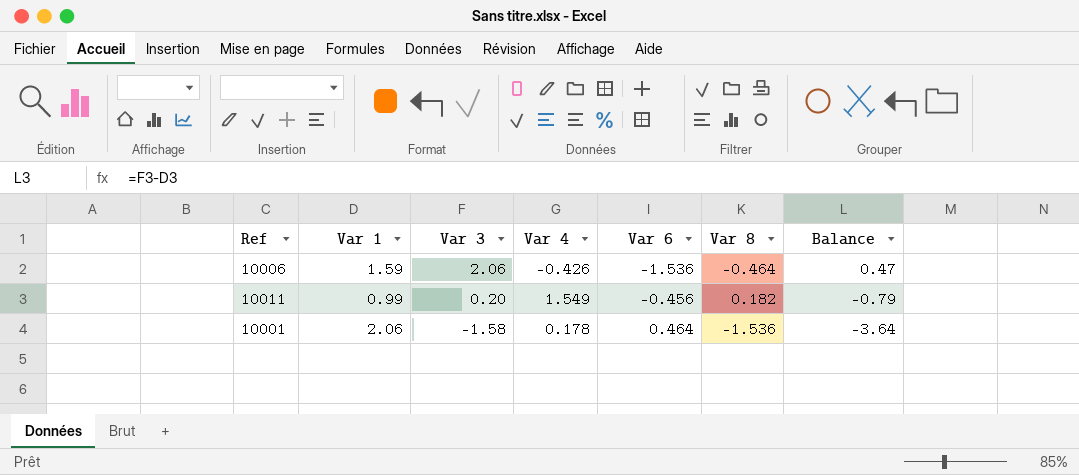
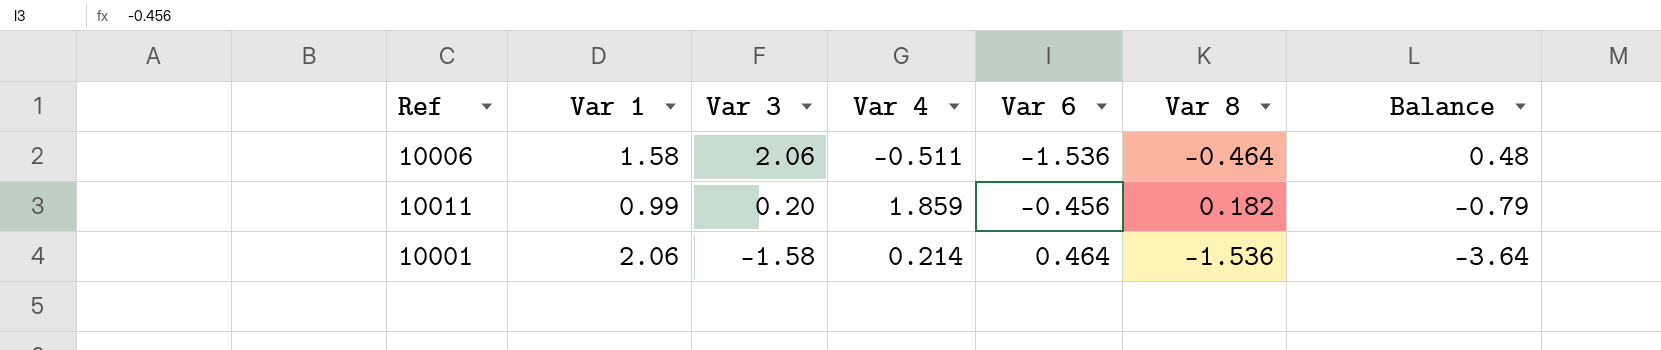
10006 | Var 1: 1.59 -> 1.58
10006 | Var 4: -0.426 -> -0.511
10006 | Balance: 0.47 -> 0.48
10011 | Var 4: 1.549 -> 1.859
10001 | Var 4: 0.178 -> 0.214

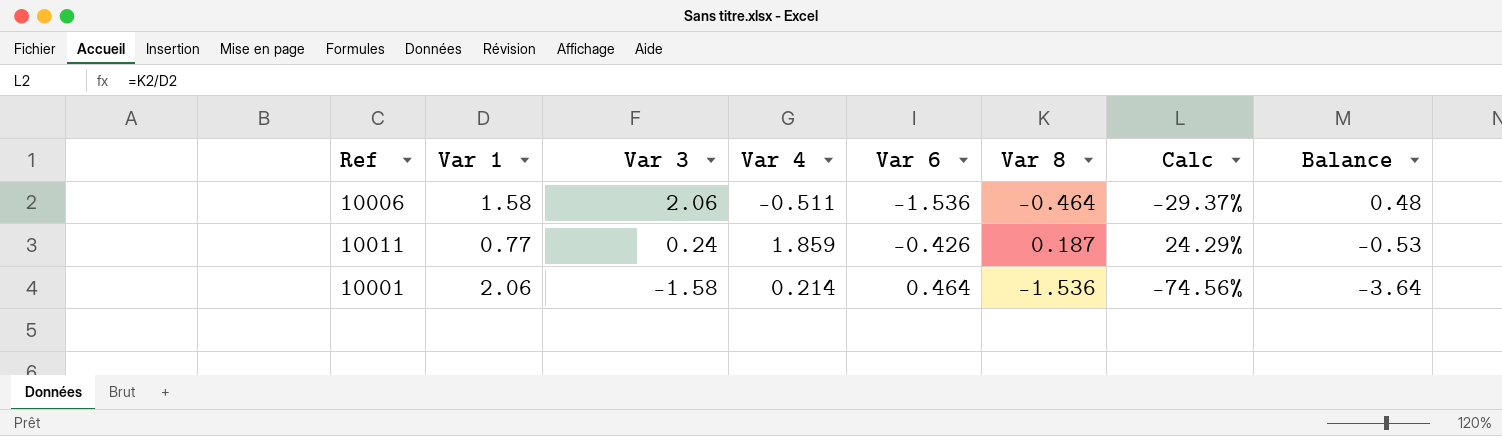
column Calc | formula: none -> [Var 8] / [Var 1]
10011 | Var 1: 0.99 -> 0.77
10011 | Var 3: 0.20 -> 0.24
10011 | Var 6: -0.456 -> -0.426
10011 | Var 8: 0.182 -> 0.187
10011 | Balance: -0.79 -> -0.53

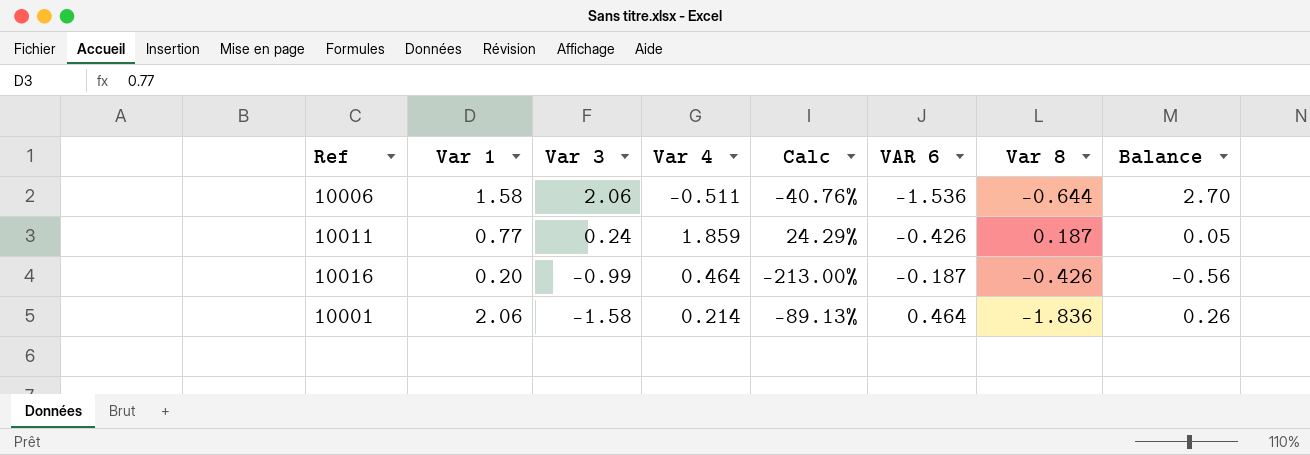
column Calc | position: 7 -> 5
column name: Var 6 -> VAR 6
column Balance | formula: [Var 3] - [Var 1] -> [Var 3] - [Var 8]
10006 | Calc: -29.37% -> -40.76%
10006 | Var 8: -0.464 -> -0.644
row 10016: none -> 0.20 | -0.99 | 0.464 | -213.00% | -0.187 | -0.426 | -0.56
10001 | Calc: -74.56% -> -89.13%
10001 | Var 8: -1.536 -> -1.836

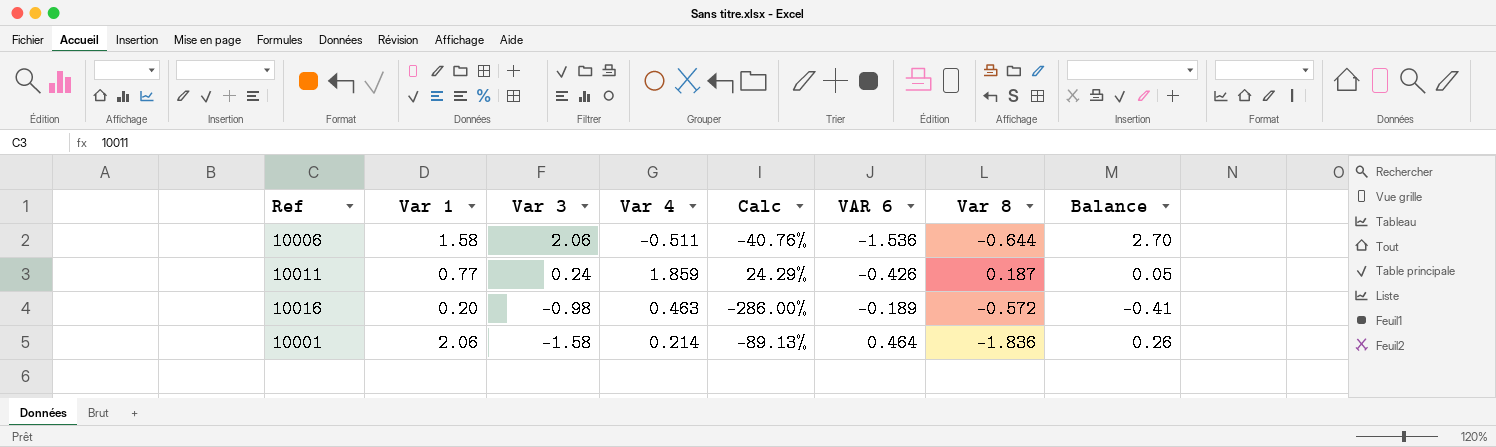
10016 | Var 3: -0.99 -> -0.98
10016 | Var 4: 0.464 -> 0.463
10016 | Calc: -213.00% -> -286.00%
10016 | VAR 6: -0.187 -> -0.189
10016 | Var 8: -0.426 -> -0.572
10016 | Balance: -0.56 -> -0.41

